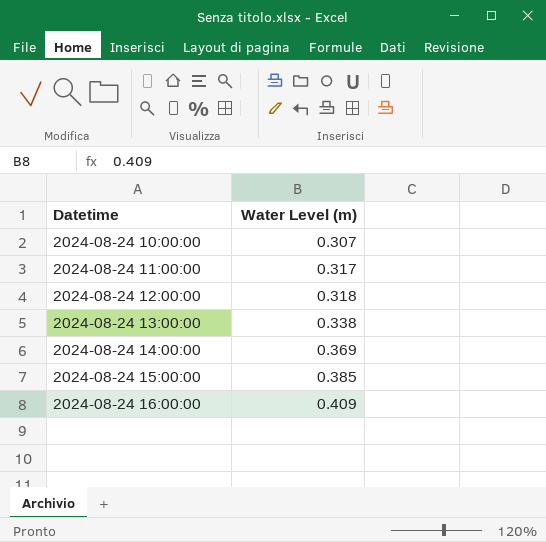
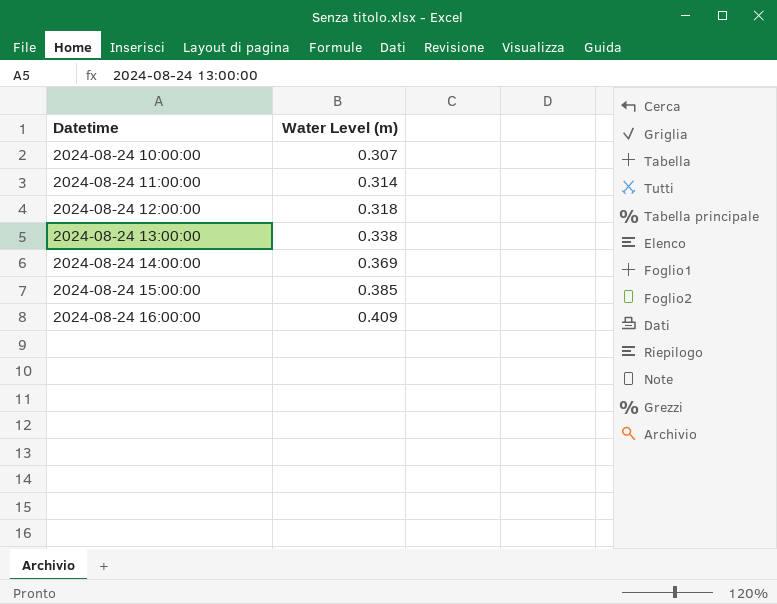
2024-08-24 11:00:00 | Water Level (m): 0.317 -> 0.314

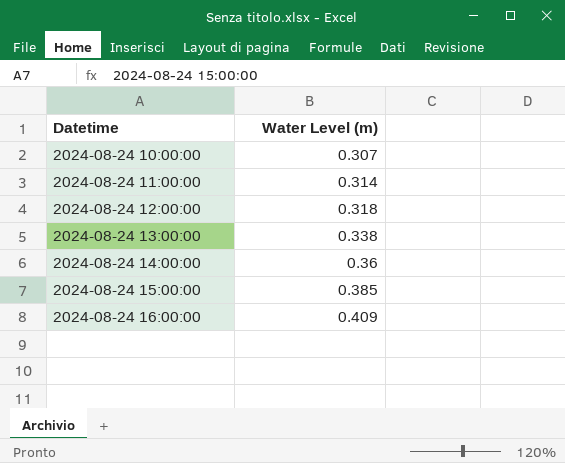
2024-08-24 14:00:00 | Water Level (m): 0.369 -> 0.36

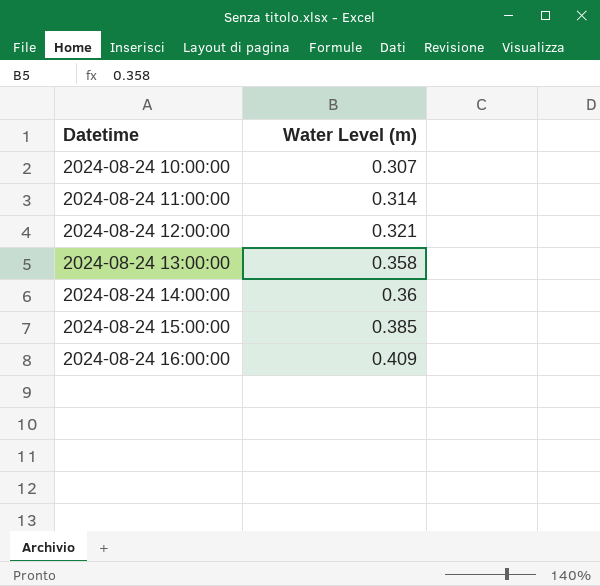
2024-08-24 12:00:00 | Water Level (m): 0.318 -> 0.321
2024-08-24 13:00:00 | Water Level (m): 0.338 -> 0.358

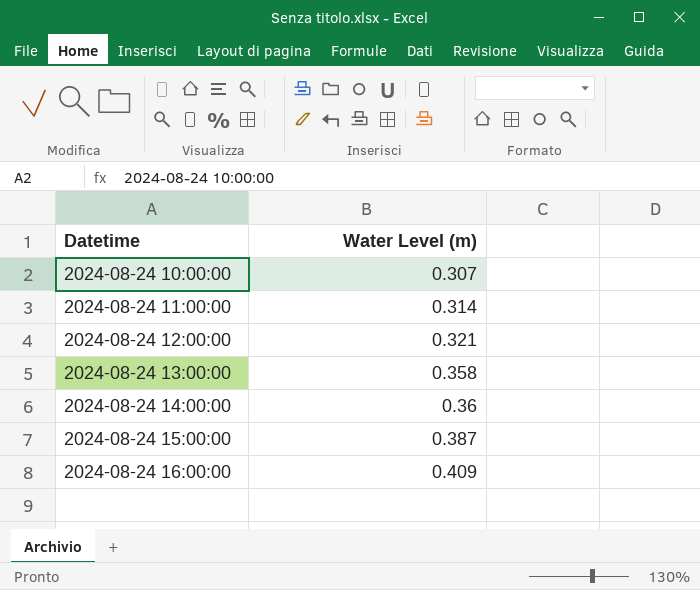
2024-08-24 15:00:00 | Water Level (m): 0.385 -> 0.387

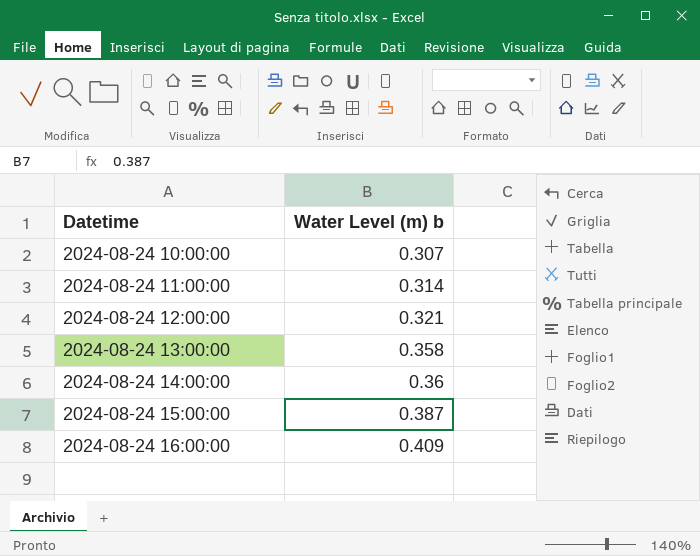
column name: Water Level (m) -> Water Level (m) b

